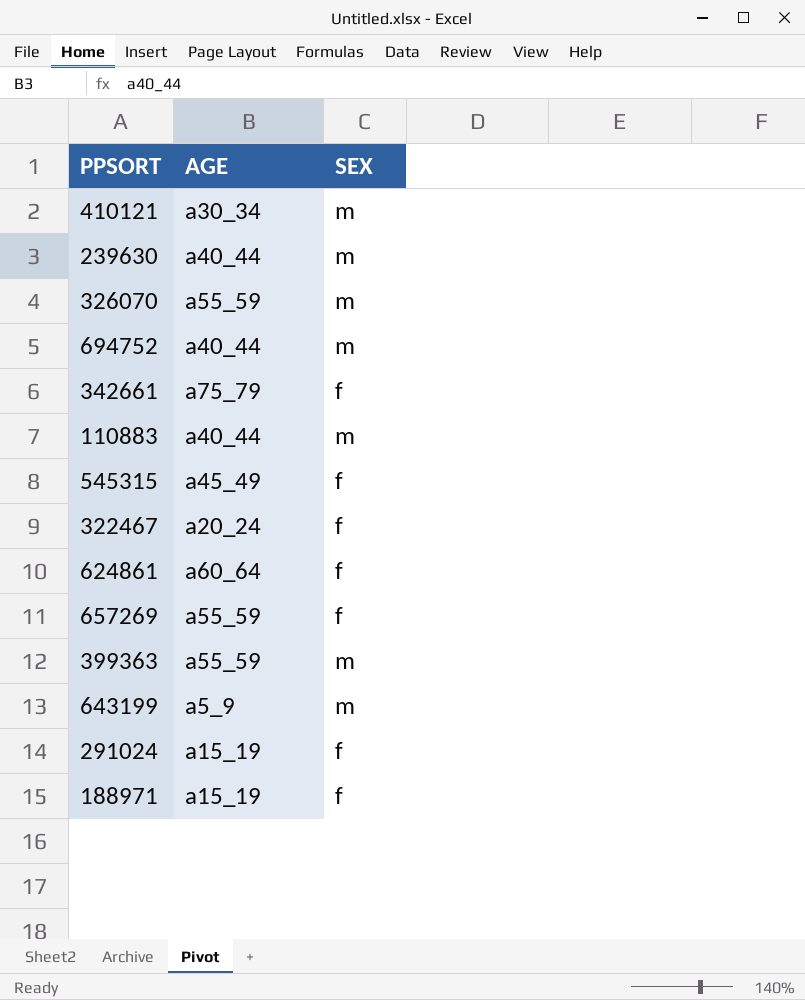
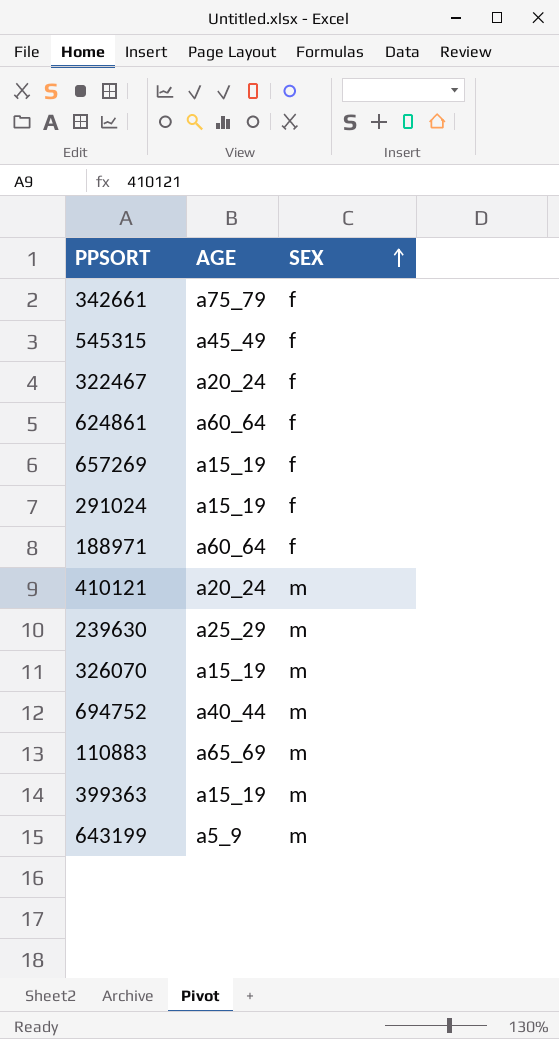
row order: none -> SEX ascending
657269 | AGE: a55_59 -> a15_19
188971 | AGE: a15_19 -> a60_64
410121 | AGE: a30_34 -> a20_24
239630 | AGE: a40_44 -> a25_29
326070 | AGE: a55_59 -> a15_19
110883 | AGE: a40_44 -> a65_69
399363 | AGE: a55_59 -> a15_19

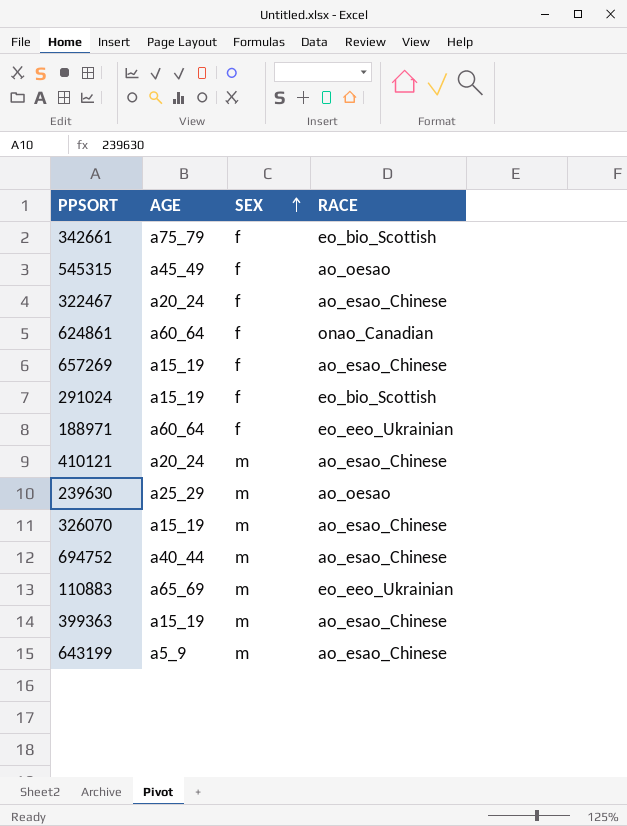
column RACE | position: none -> 4

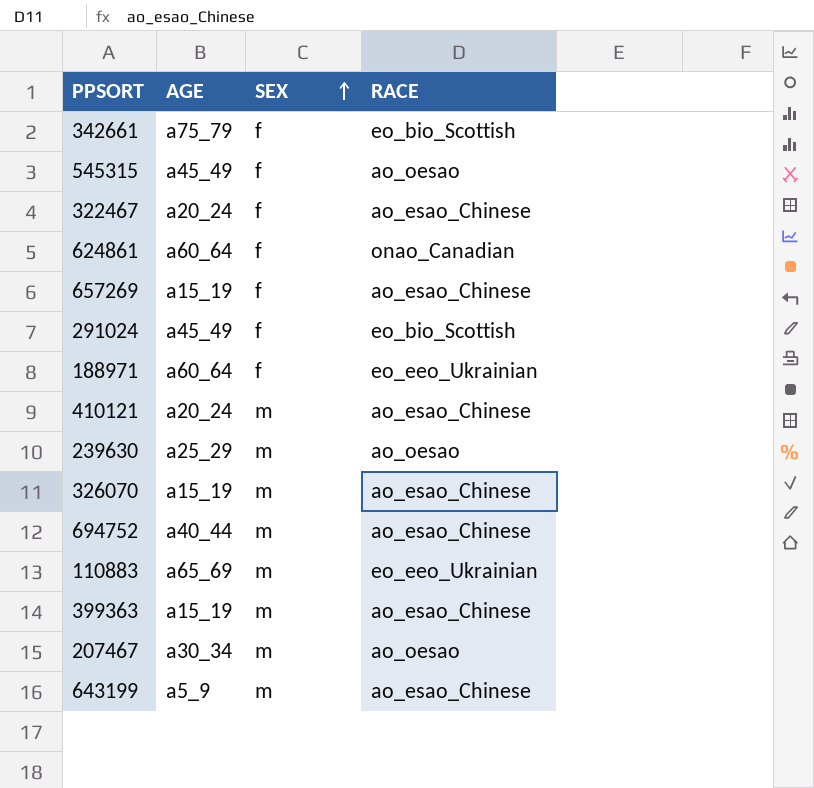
291024 | AGE: a15_19 -> a45_49
row 207467: none -> a30_34 | m | ao_oesao

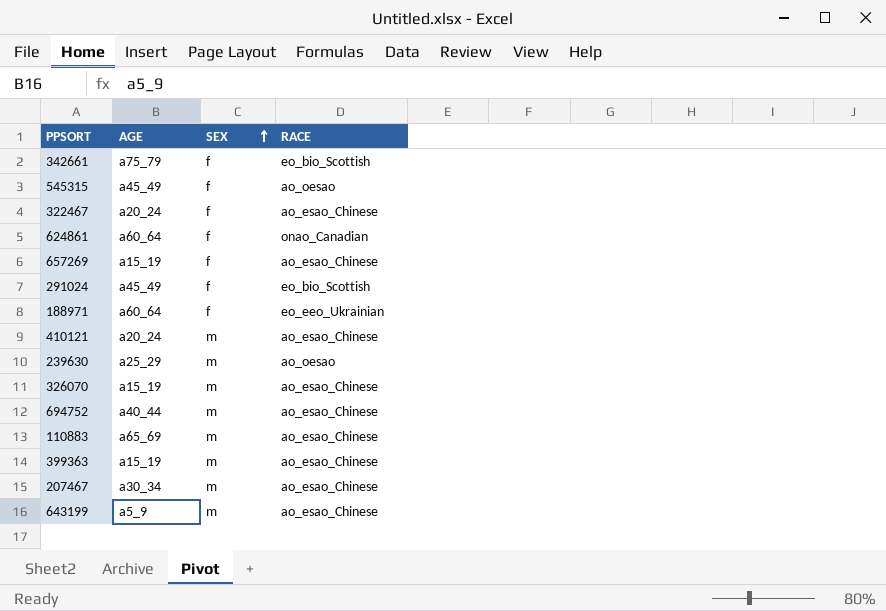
110883 | RACE: eo_eeo_Ukrainian -> ao_esao_Chinese
207467 | RACE: ao_oesao -> ao_esao_Chinese

